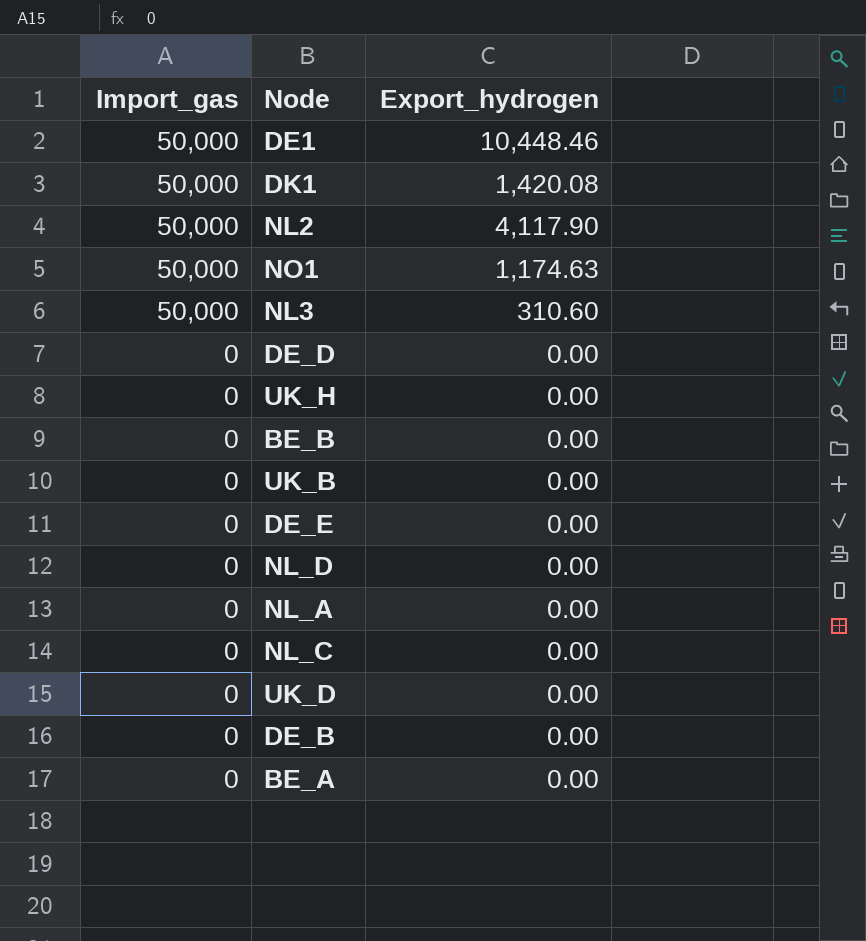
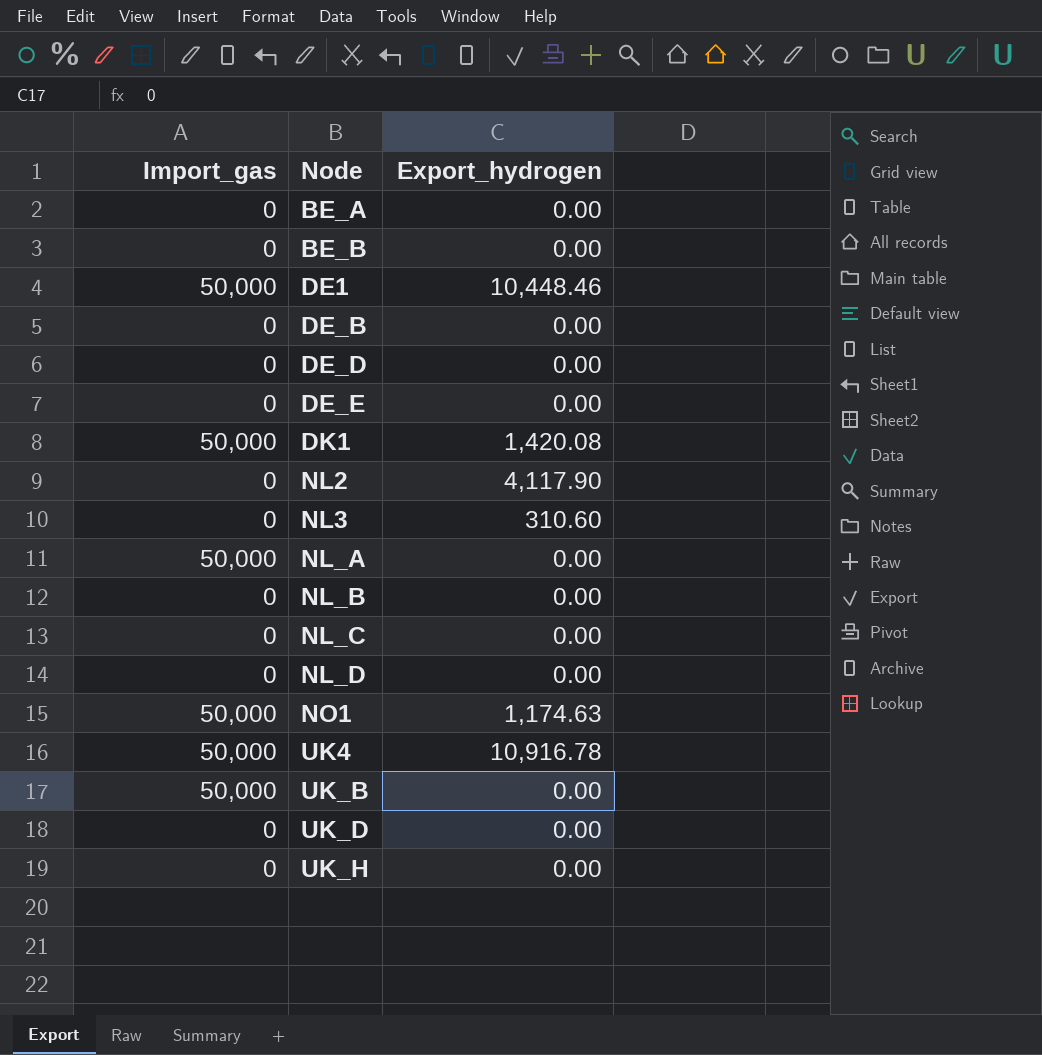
row order: Import_gas descending -> Node ascending
NL2 | Import_gas: 50,000 -> 0
NL3 | Import_gas: 50,000 -> 0
NL_A | Import_gas: 0 -> 50,000
row NL_B: none -> 0 | 0.00
row UK4: none -> 50,000 | 10,916.78
UK_B | Import_gas: 0 -> 50,000

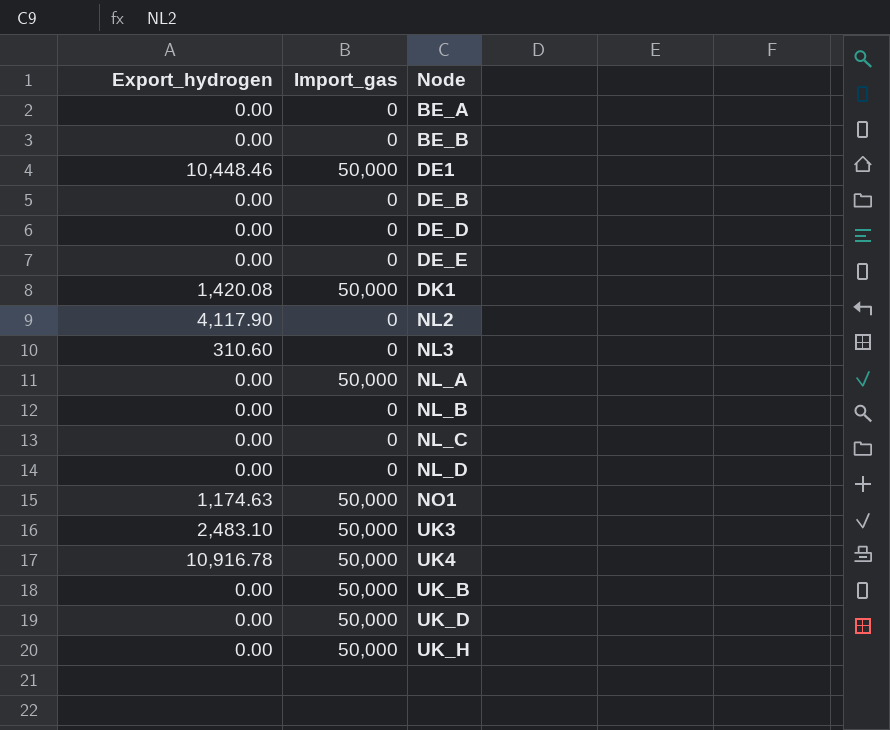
column Export_hydrogen | position: 3 -> 1
row UK3: none -> 2,483.10 | 50,000
UK_D | Import_gas: 0 -> 50,000
UK_H | Import_gas: 0 -> 50,000

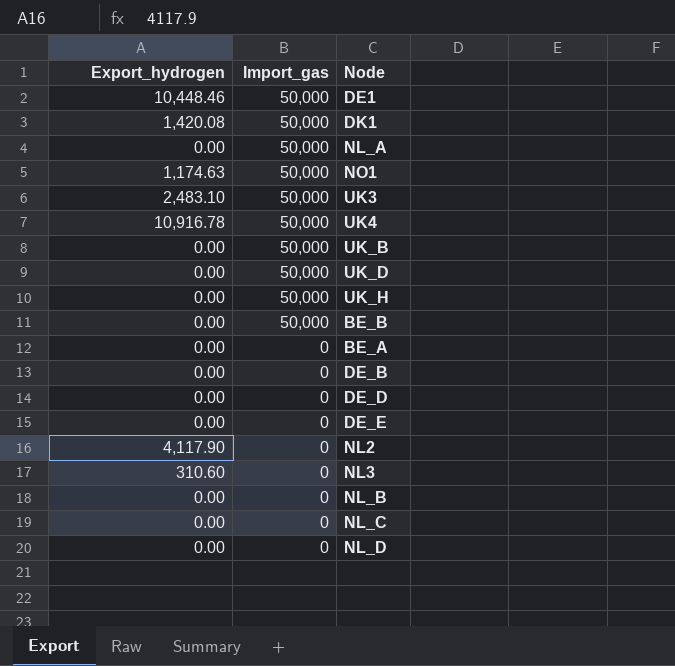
row order: Node ascending -> Import_gas descending
BE_B | Import_gas: 0 -> 50,000

